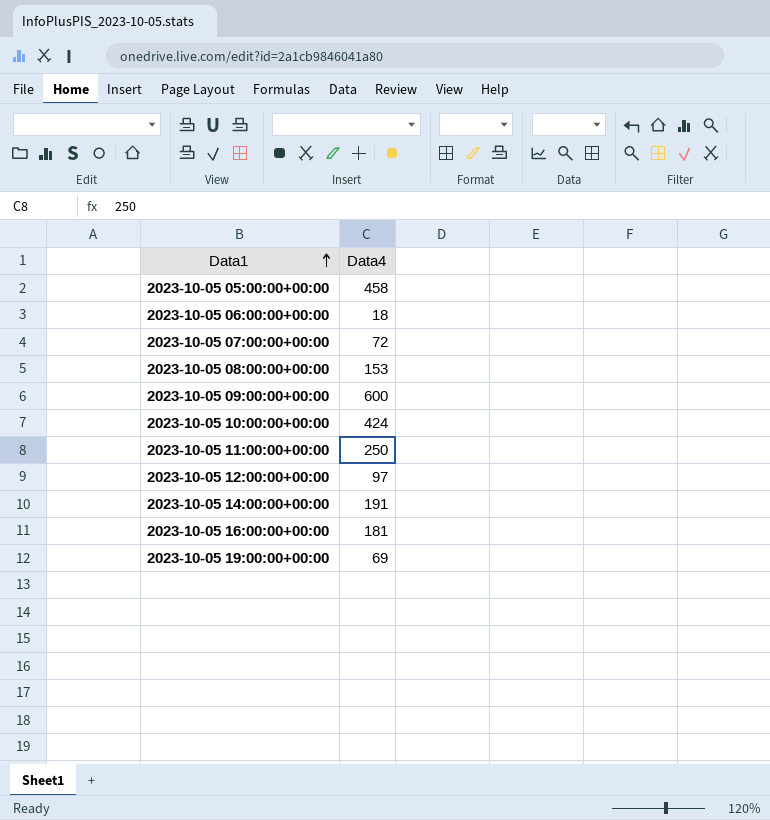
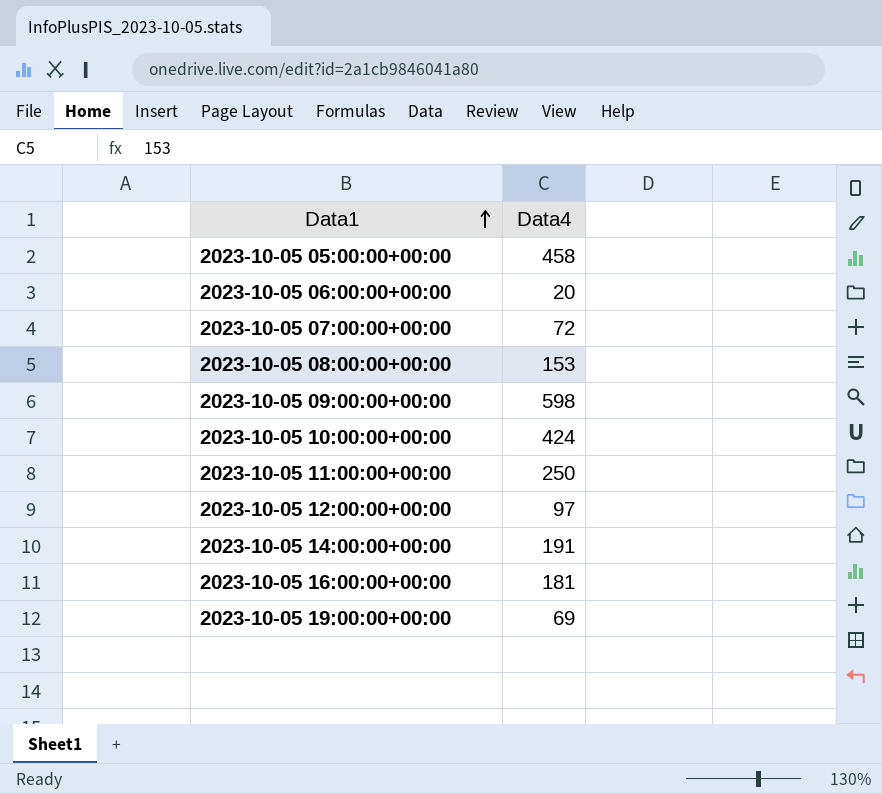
2023-10-05 06:00:00+00:00 | Data4: 18 -> 20
2023-10-05 09:00:00+00:00 | Data4: 600 -> 598

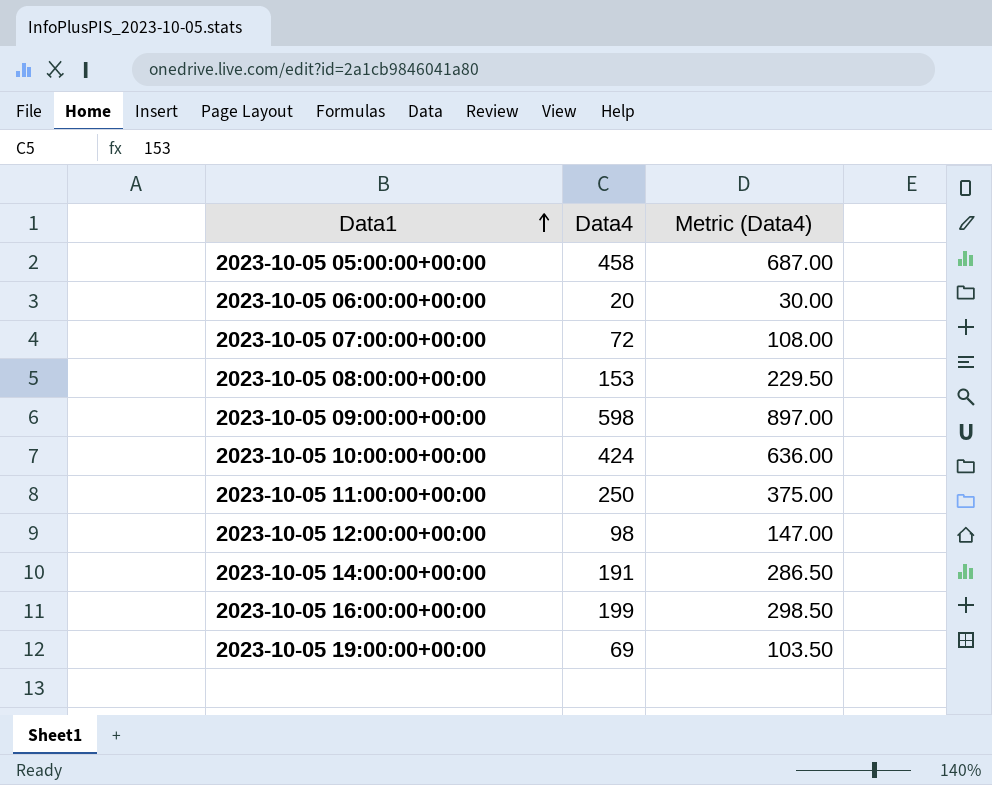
column Metric (Data4) | formula: none -> [Data4] * 1.5
2023-10-05 12:00:00+00:00 | Data4: 97 -> 98
2023-10-05 16:00:00+00:00 | Data4: 181 -> 199

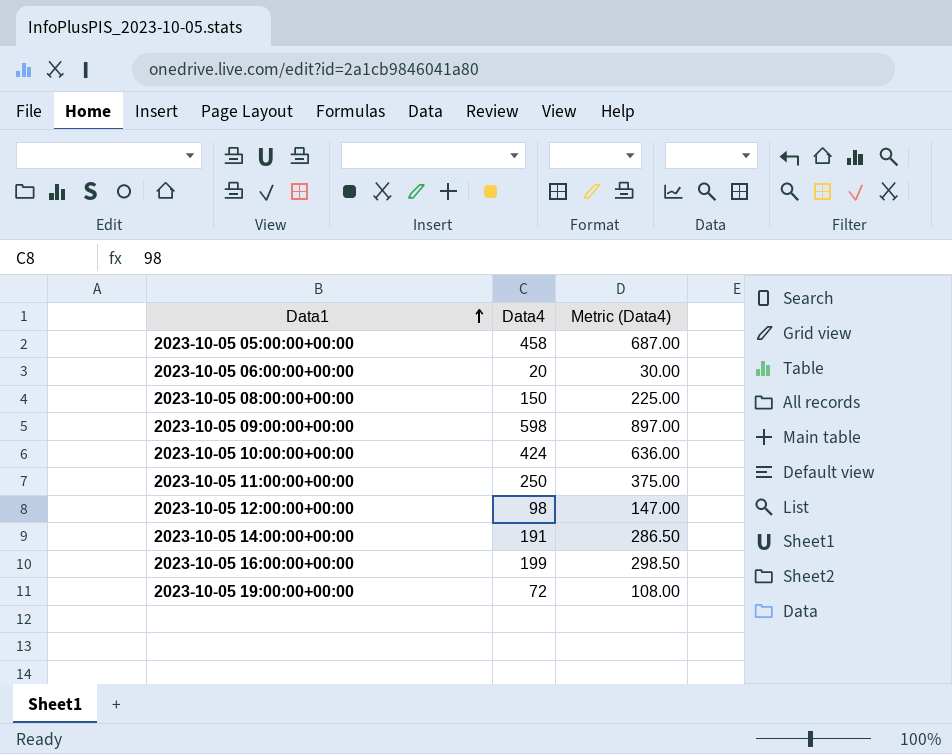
row 2023-10-05 07:00:00+00:00: 72 | 108.00 -> none
2023-10-05 08:00:00+00:00 | Data4: 153 -> 150
2023-10-05 08:00:00+00:00 | Metric (Data4): 229.50 -> 225.00
2023-10-05 19:00:00+00:00 | Data4: 69 -> 72
2023-10-05 19:00:00+00:00 | Metric (Data4): 103.50 -> 108.00

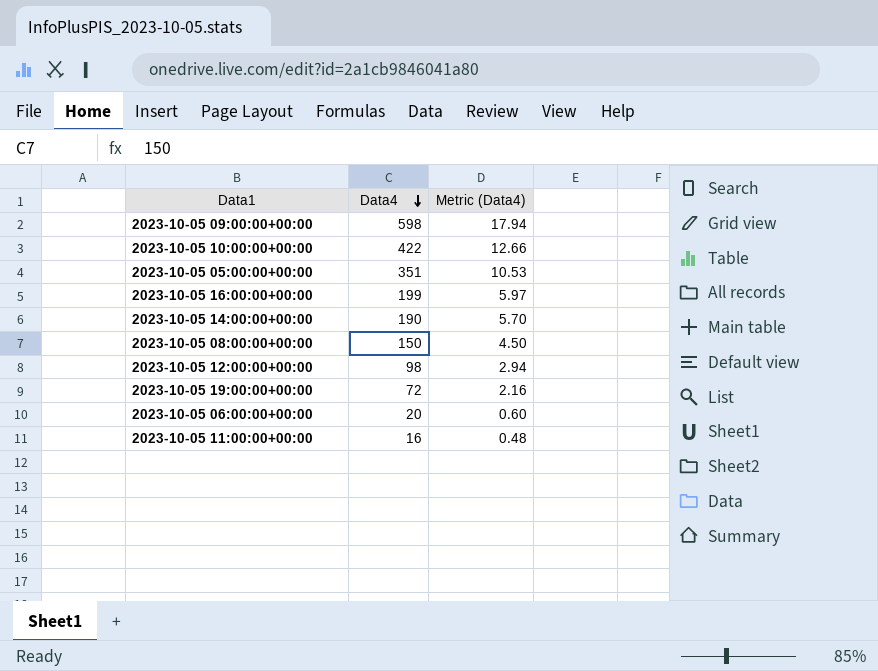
row order: Data1 ascending -> Data4 descending
column Metric (Data4) | formula: [Data4] * 1.5 -> [Data4] * 0.03
2023-10-05 10:00:00+00:00 | Data4: 424 -> 422
2023-10-05 05:00:00+00:00 | Data4: 458 -> 351
2023-10-05 14:00:00+00:00 | Data4: 191 -> 190
2023-10-05 11:00:00+00:00 | Data4: 250 -> 16

